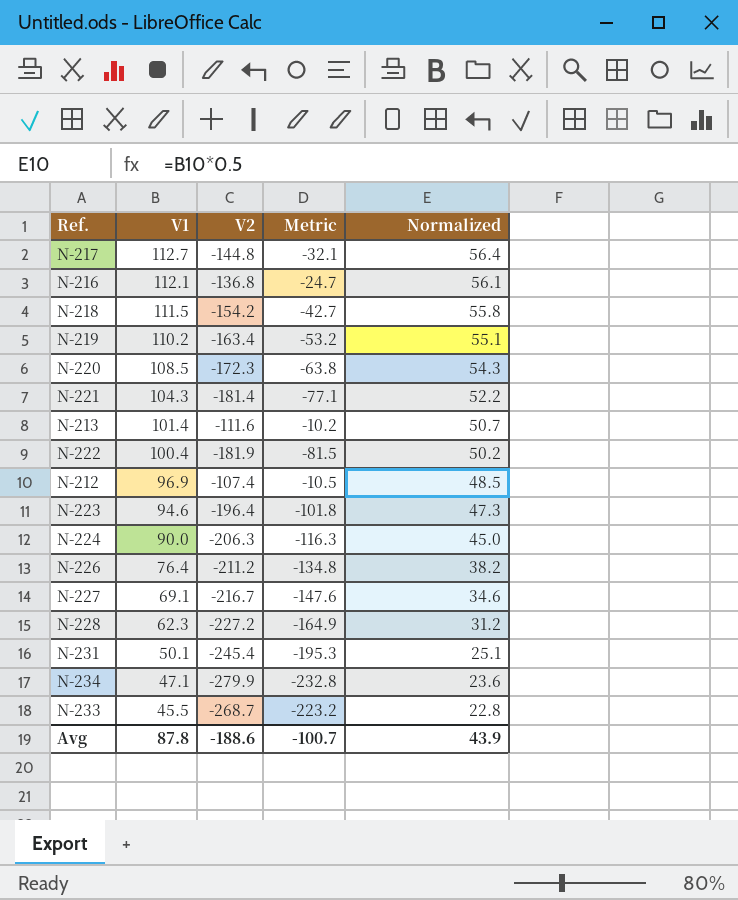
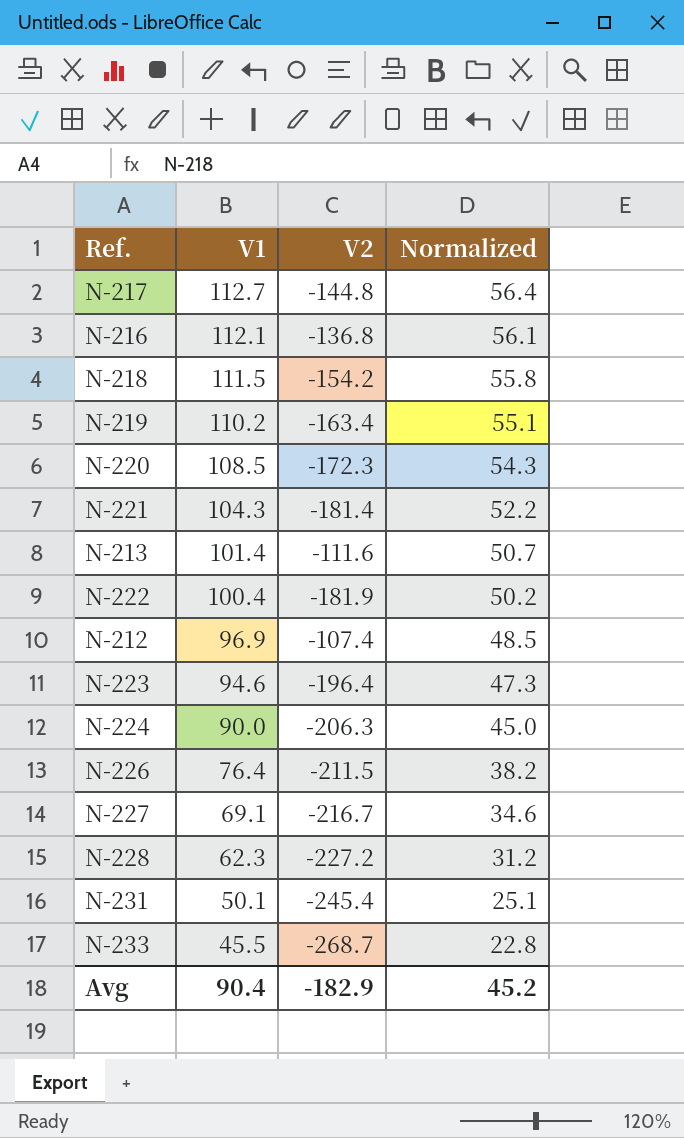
column Metric | formula: [V1] + [V2] -> none
row N-234: 47.1 | -279.9 | -232.8 | 23.6 -> none
N-226 | V2: -211.2 -> -211.5
Avg | V1: 87.8 -> 90.4
Avg | V2: -188.6 -> -182.9
Avg | Normalized: 43.9 -> 45.2

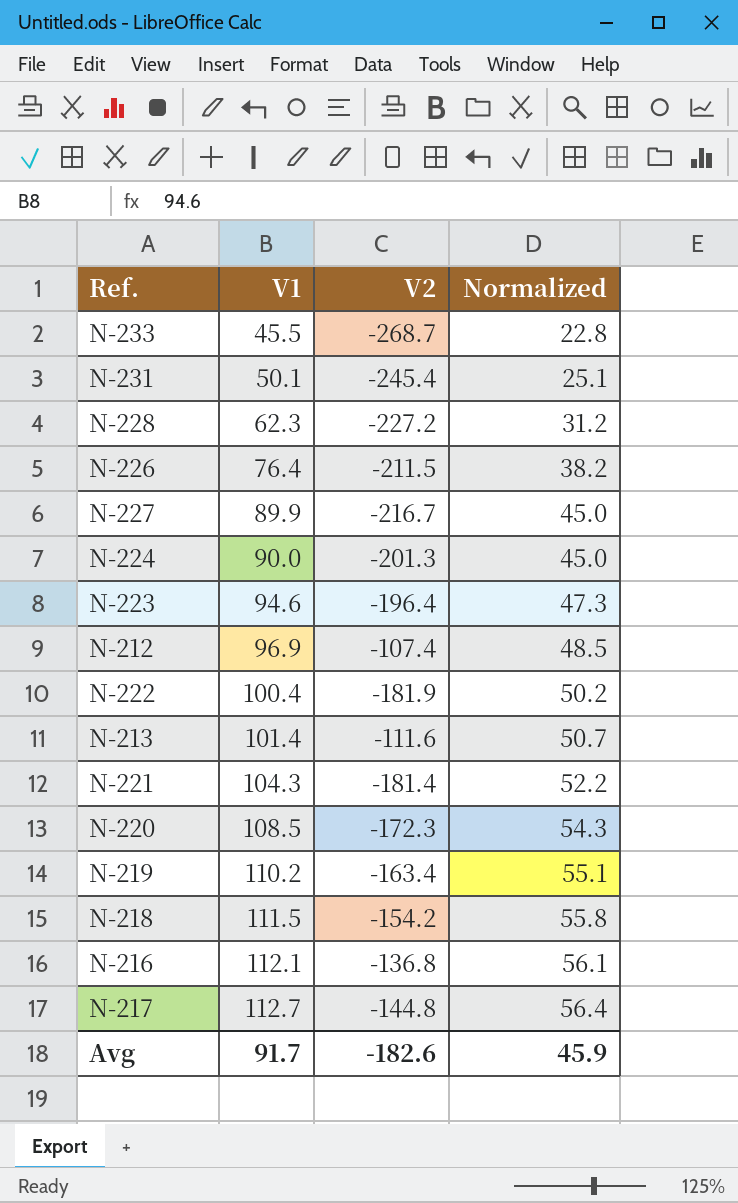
row order: V1 descending -> V1 ascending
N-227 | V1: 69.1 -> 89.9
N-227 | Normalized: 34.6 -> 45.0
N-224 | V2: -206.3 -> -201.3
Avg | V1: 90.4 -> 91.7
Avg | V2: -182.9 -> -182.6
Avg | Normalized: 45.2 -> 45.9

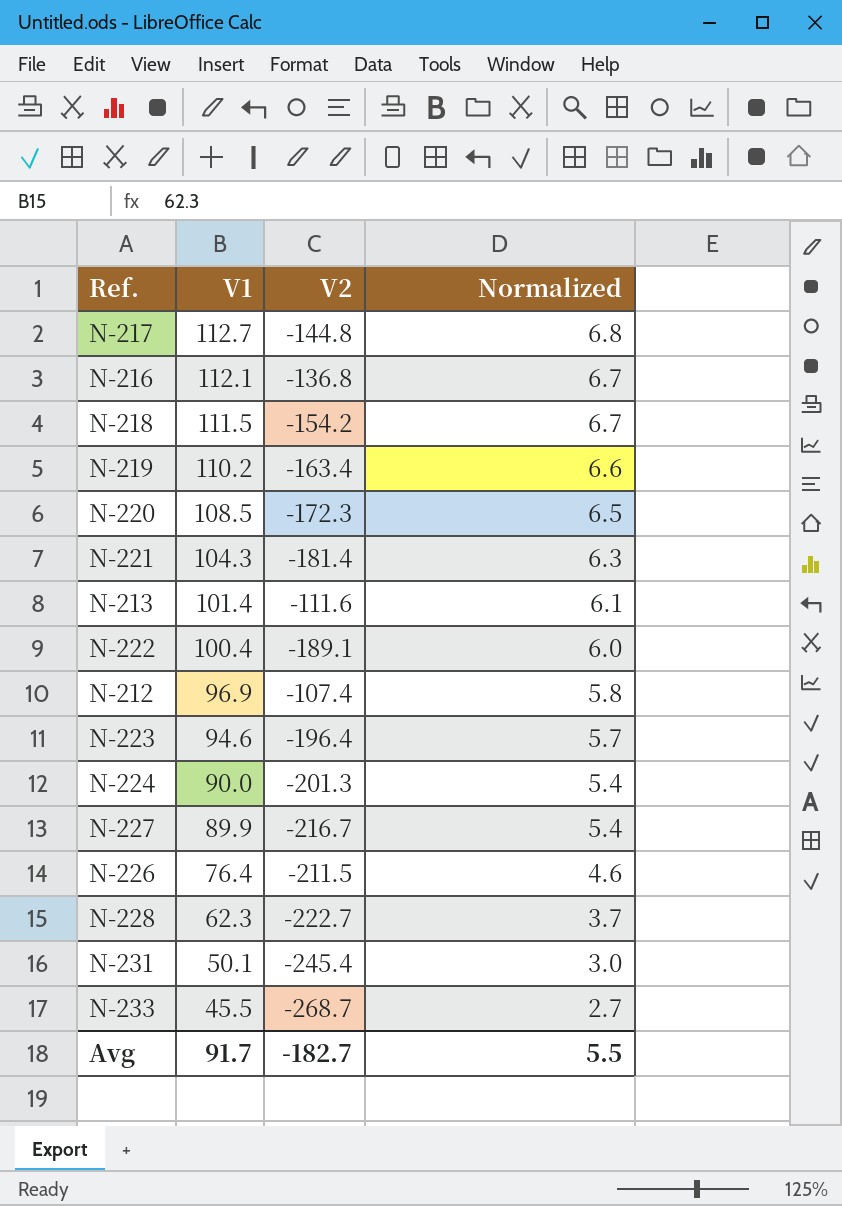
row order: V1 ascending -> V1 descending
column Normalized | formula: [V1] * 0.5 -> [V1] * 0.06
N-222 | V2: -181.9 -> -189.1
N-228 | V2: -227.2 -> -222.7
Avg | V2: -182.6 -> -182.7
Avg | Normalized: 45.9 -> 5.5

